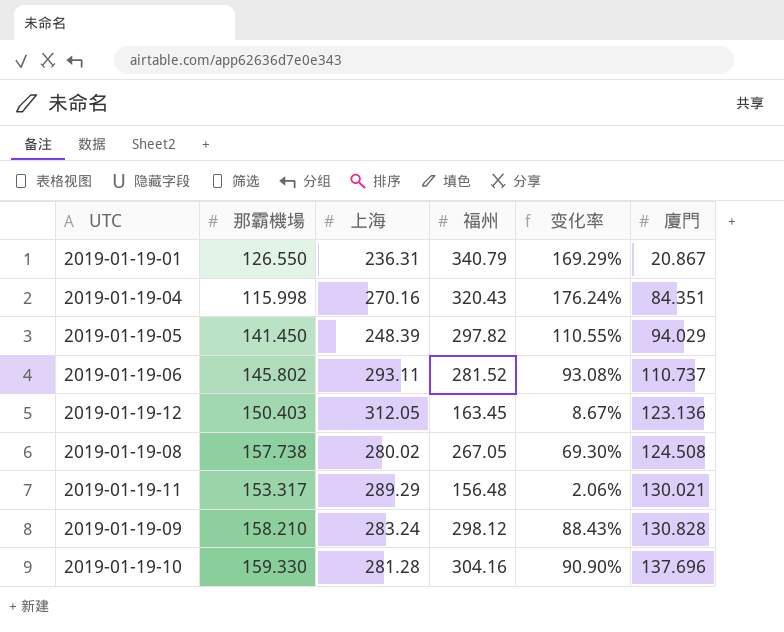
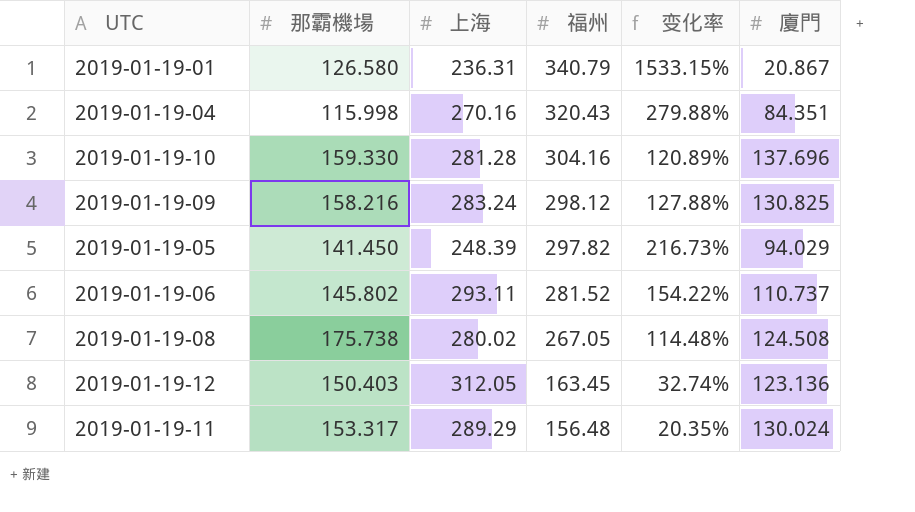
row order: 廈門 ascending -> 福州 descending
column 变化率 | formula: ([福州] - [那霸機場]) / [那霸機場] -> ([福州] - [廈門]) / [廈門]
2019-01-19-01 | 那霸機場: 126.550 -> 126.580
2019-01-19-09 | 那霸機場: 158.210 -> 158.216
2019-01-19-09 | 廈門: 130.828 -> 130.825
2019-01-19-08 | 那霸機場: 157.738 -> 175.738
2019-01-19-11 | 廈門: 130.021 -> 130.024

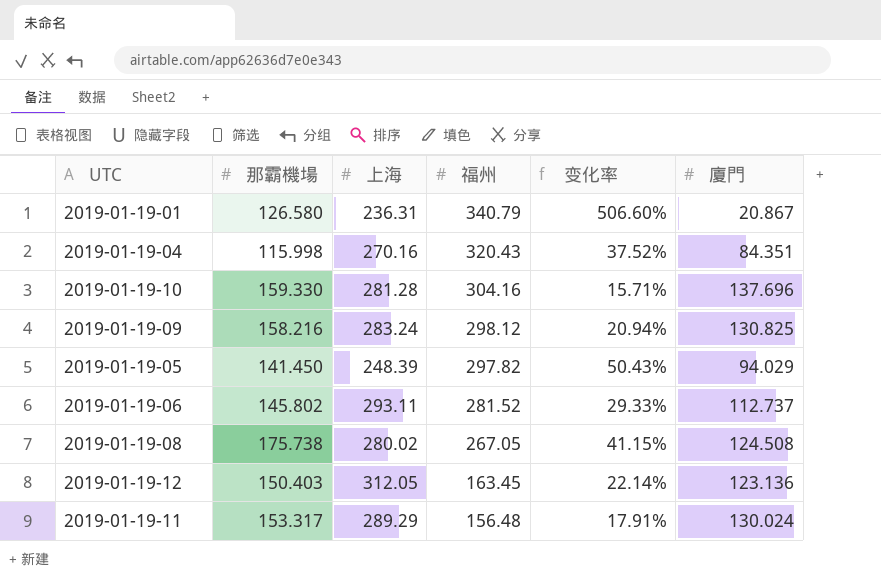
column 变化率 | formula: ([福州] - [廈門]) / [廈門] -> ([那霸機場] - [廈門]) / [廈門]
2019-01-19-06 | 廈門: 110.737 -> 112.737

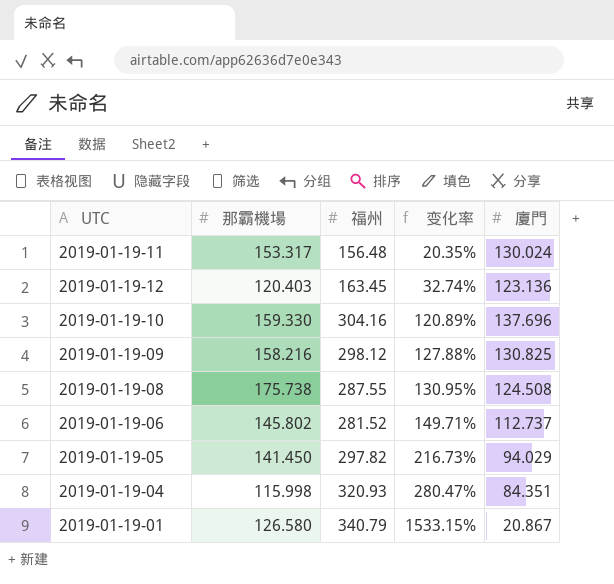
row order: 福州 descending -> 变化率 ascending
column 上海 | position: 3 -> none
column 变化率 | formula: ([那霸機場] - [廈門]) / [廈門] -> ([福州] - [廈門]) / [廈門]
2019-01-19-12 | 那霸機場: 150.403 -> 120.403
2019-01-19-08 | 福州: 267.05 -> 287.55
2019-01-19-04 | 福州: 320.43 -> 320.93

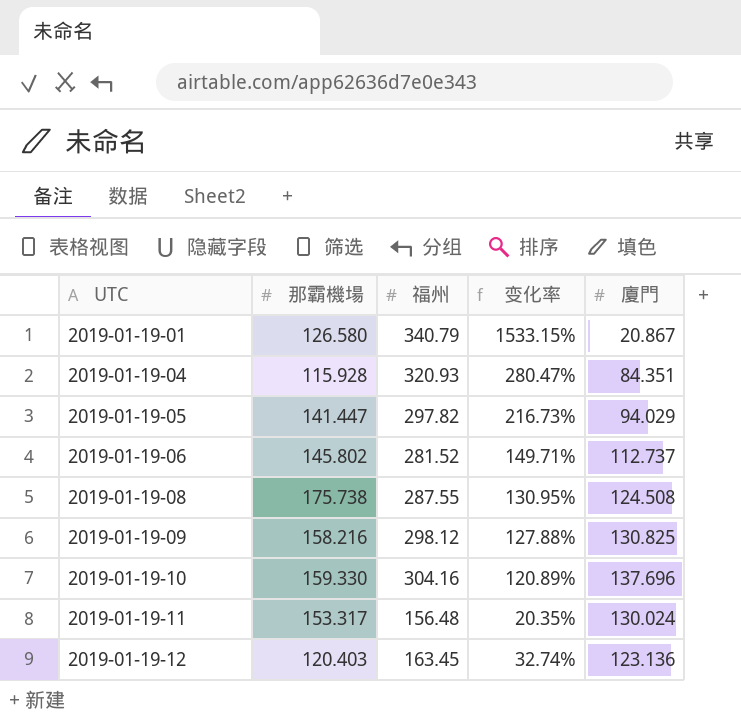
row order: 变化率 ascending -> UTC ascending
2019-01-19-04 | 那霸機場: 115.998 -> 115.928
2019-01-19-05 | 那霸機場: 141.450 -> 141.447

